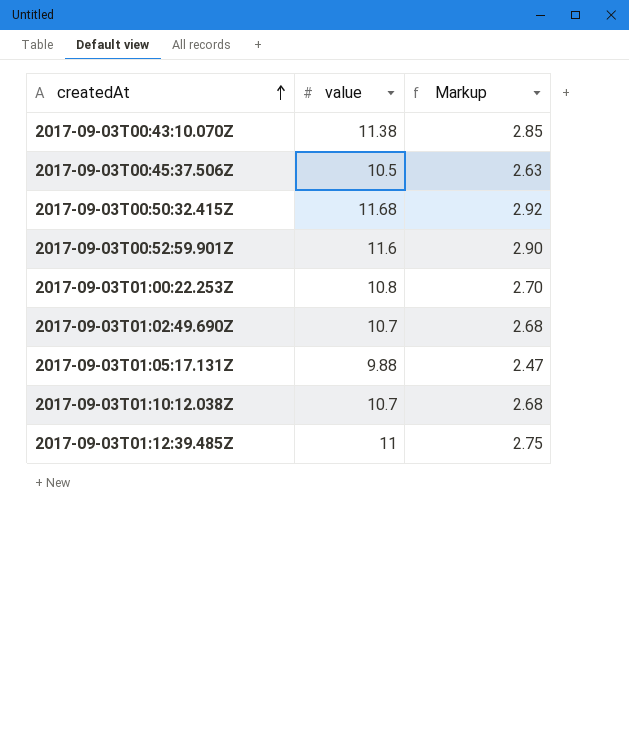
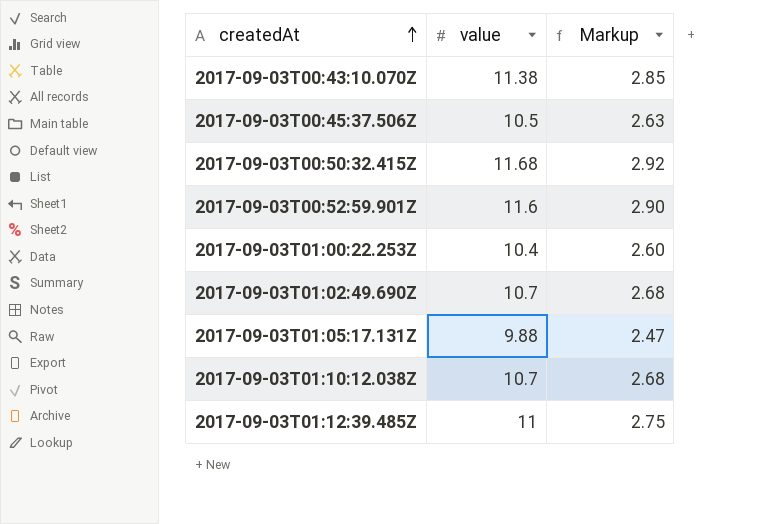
2017-09-03T01:00:22.253Z | value: 10.8 -> 10.4
2017-09-03T01:00:22.253Z | Markup: 2.70 -> 2.60

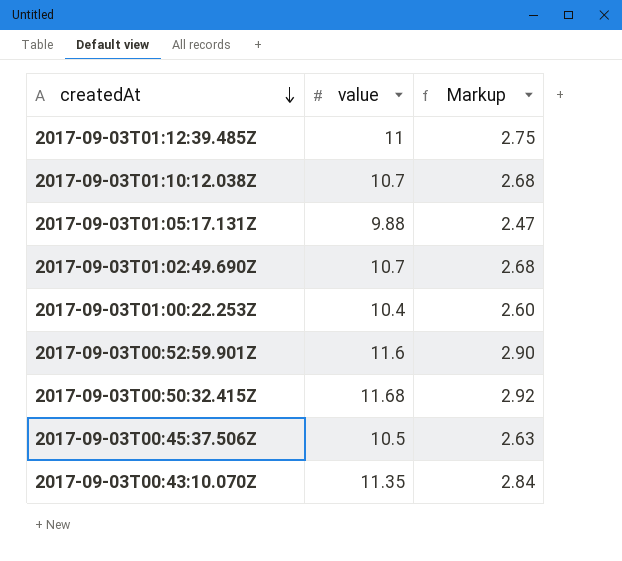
row order: createdAt ascending -> createdAt descending
2017-09-03T00:43:10.070Z | value: 11.38 -> 11.35
2017-09-03T00:43:10.070Z | Markup: 2.85 -> 2.84

